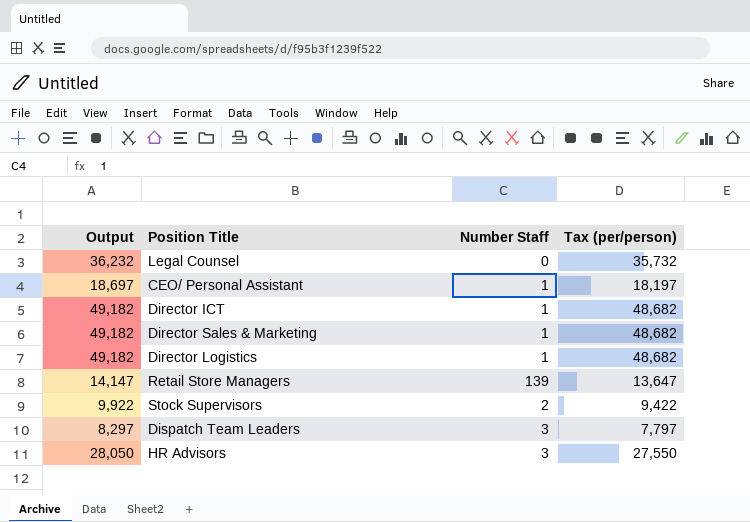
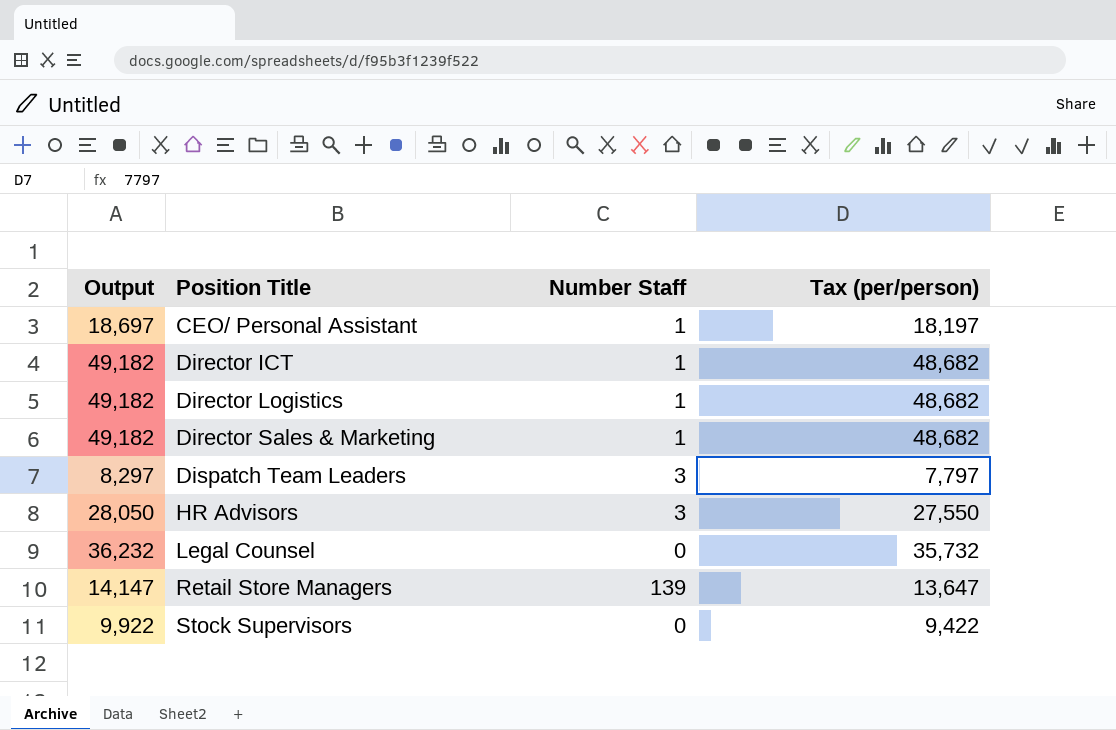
row order: none -> Position Title ascending
Stock Supervisors | Number Staff: 2 -> 0

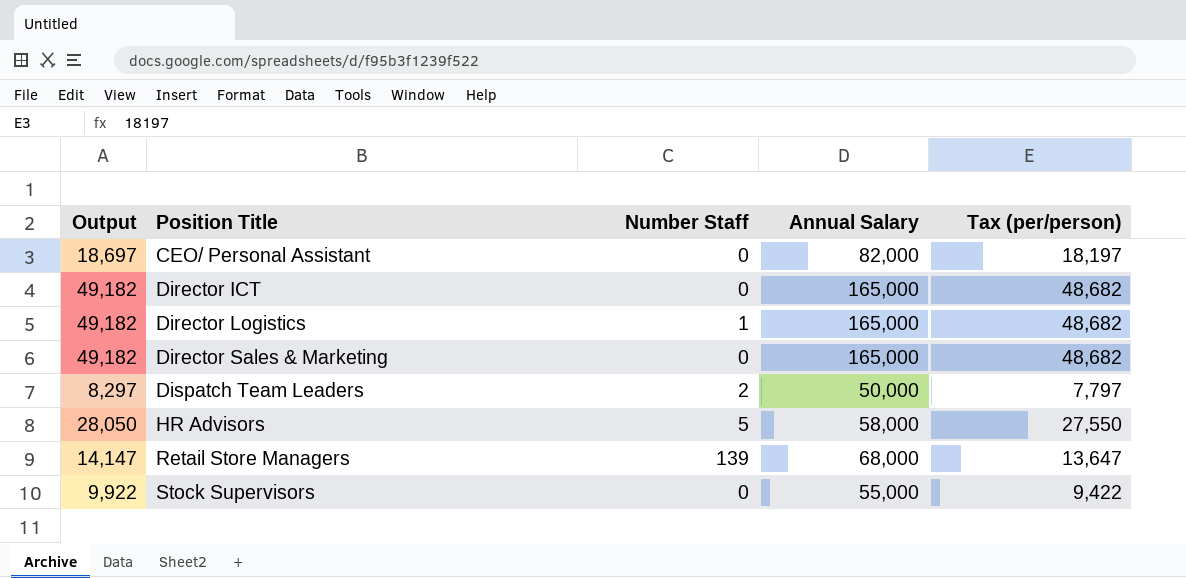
column Annual Salary | position: none -> 4
row Legal Counsel: 36,232 | 0 | 35,732 -> none
CEO/ Personal Assistant | Number Staff: 1 -> 0
Director ICT | Number Staff: 1 -> 0
Director Sales & Marketing | Number Staff: 1 -> 0
Dispatch Team Leaders | Number Staff: 3 -> 2
HR Advisors | Number Staff: 3 -> 5

